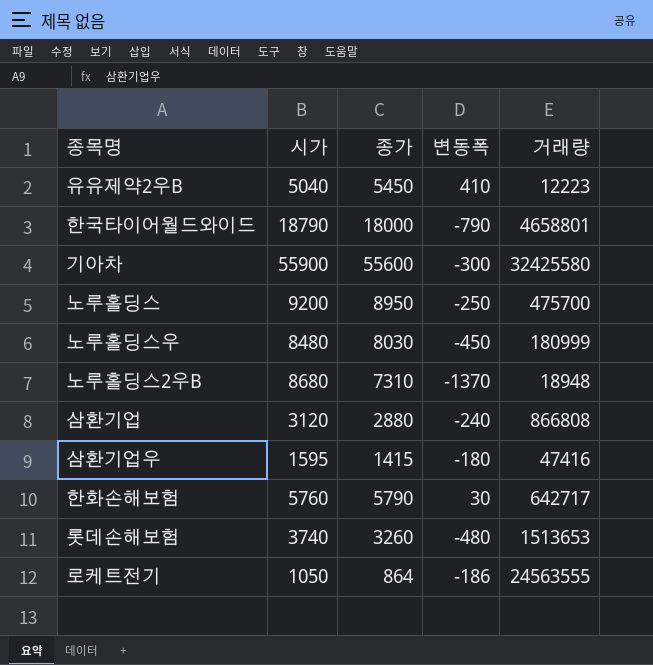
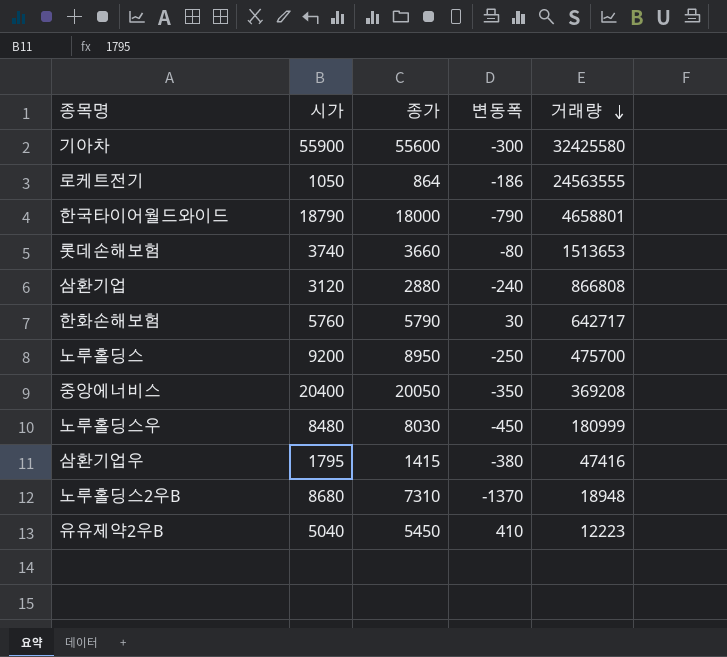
row order: none -> 거래량 descending
롯데손해보험 | 종가: 3260 -> 3660
롯데손해보험 | 변동폭: -480 -> -80
row 중앙에너비스: none -> 20400 | 20050 | -350 | 369208
삼환기업우 | 시가: 1595 -> 1795
삼환기업우 | 변동폭: -180 -> -380

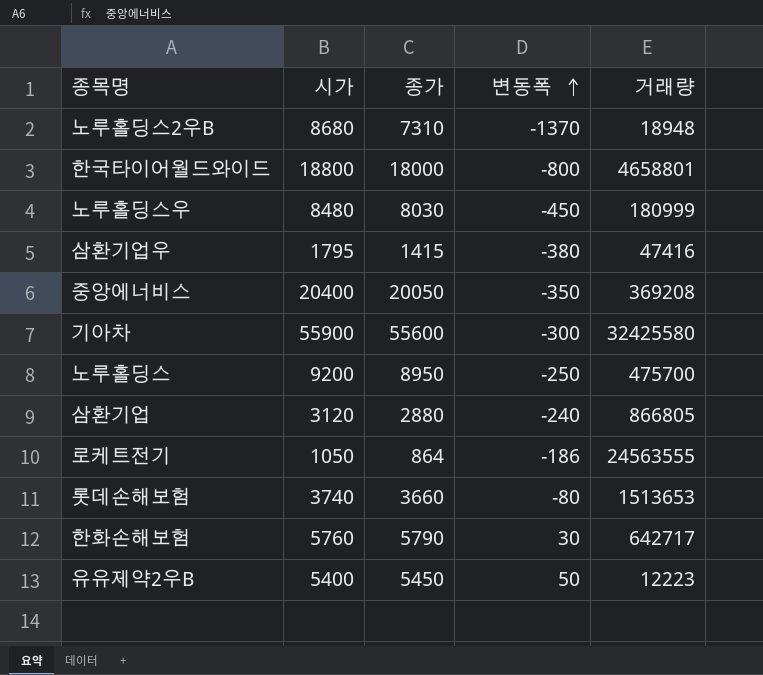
row order: 거래량 descending -> 변동폭 ascending
한국타이어월드와이드 | 시가: 18790 -> 18800
한국타이어월드와이드 | 변동폭: -790 -> -800
삼환기업 | 거래량: 866808 -> 866805
유유제약2우B | 시가: 5040 -> 5400
유유제약2우B | 변동폭: 410 -> 50

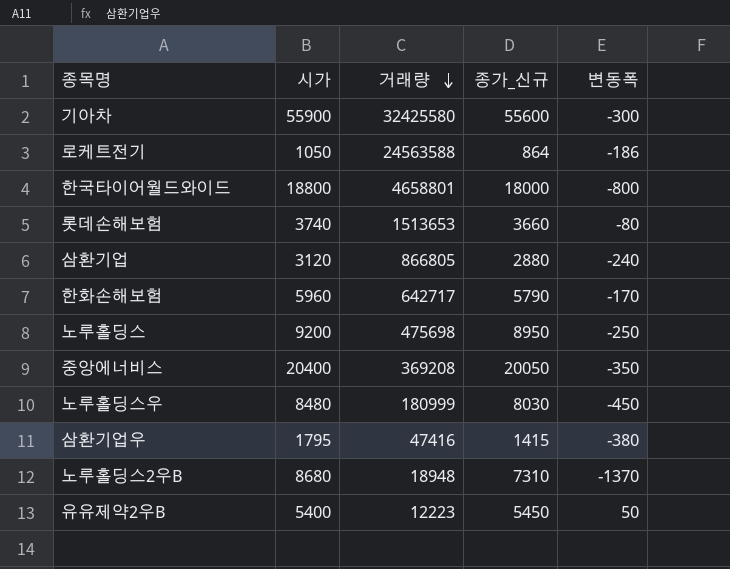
row order: 변동폭 ascending -> 거래량 descending
column 거래량 | position: 5 -> 3
column name: 종가 -> 종가_신규
로케트전기 | 거래량: 24563555 -> 24563588
한화손해보험 | 시가: 5760 -> 5960
한화손해보험 | 변동폭: 30 -> -170
노루홀딩스 | 거래량: 475700 -> 475698

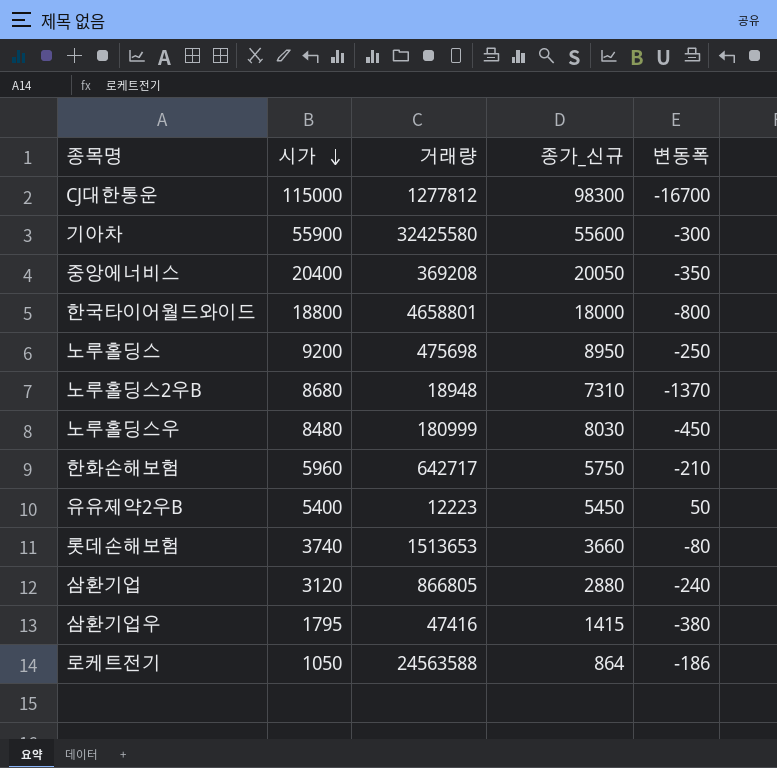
row order: 거래량 descending -> 시가 descending
row CJ대한통운: none -> 115000 | 1277812 | 98300 | -16700
한화손해보험 | 종가_신규: 5790 -> 5750
한화손해보험 | 변동폭: -170 -> -210

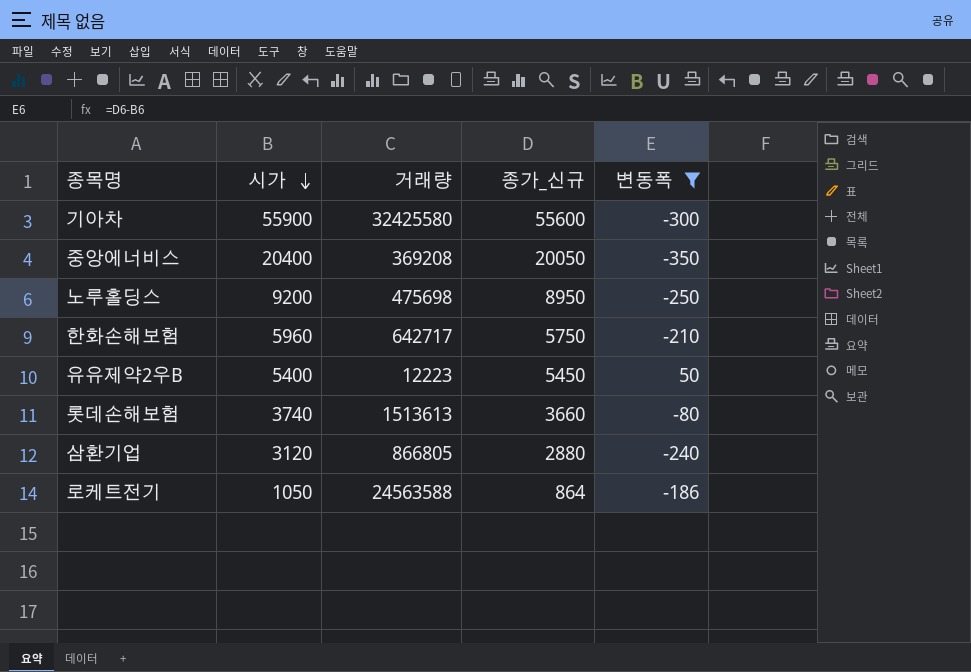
filter: none -> 변동폭 >= -350
롯데손해보험 | 거래량: 1513653 -> 1513613

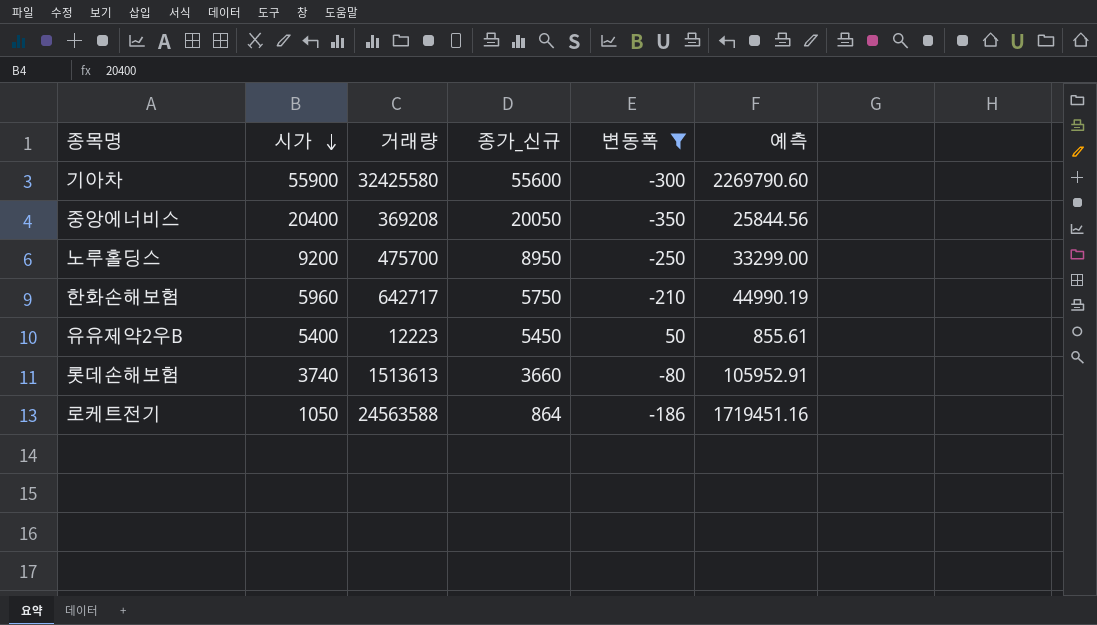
column 예측 | formula: none -> [거래량] * 0.07
row 삼환기업: 3120 | 866805 | 2880 | -240 -> none
노루홀딩스 | 거래량: 475698 -> 475700

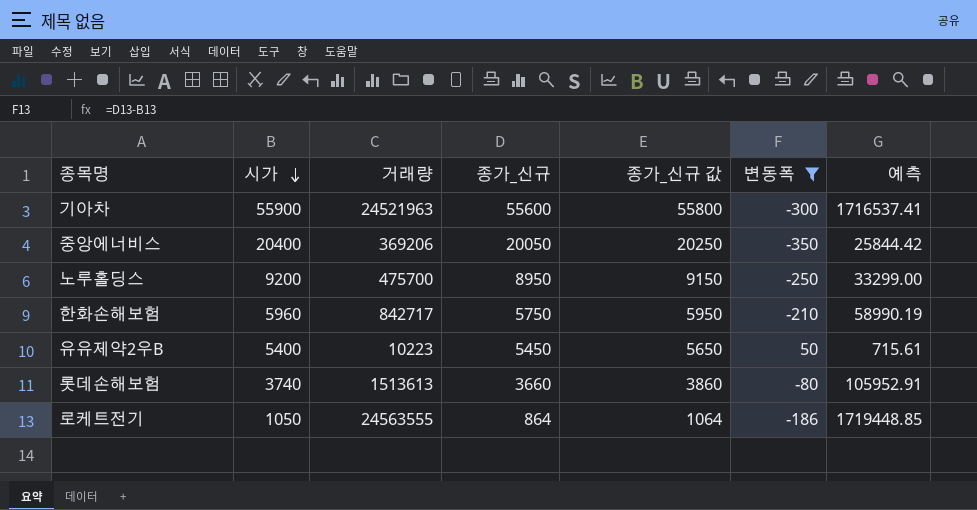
column 종가_신규 값 | formula: none -> [종가_신규] + 200
기아차 | 거래량: 32425580 -> 24521963
기아차 | 예측: 2269790.60 -> 1716537.41
중앙에너비스 | 거래량: 369208 -> 369206
중앙에너비스 | 예측: 25844.56 -> 25844.42
한화손해보험 | 거래량: 642717 -> 842717
한화손해보험 | 예측: 44990.19 -> 58990.19
유유제약2우B | 거래량: 12223 -> 10223
유유제약2우B | 예측: 855.61 -> 715.61
로케트전기 | 거래량: 24563588 -> 24563555
로케트전기 | 예측: 1719451.16 -> 1719448.85

